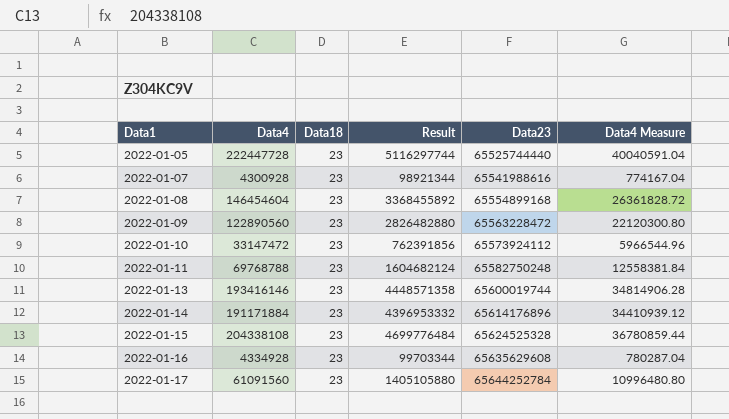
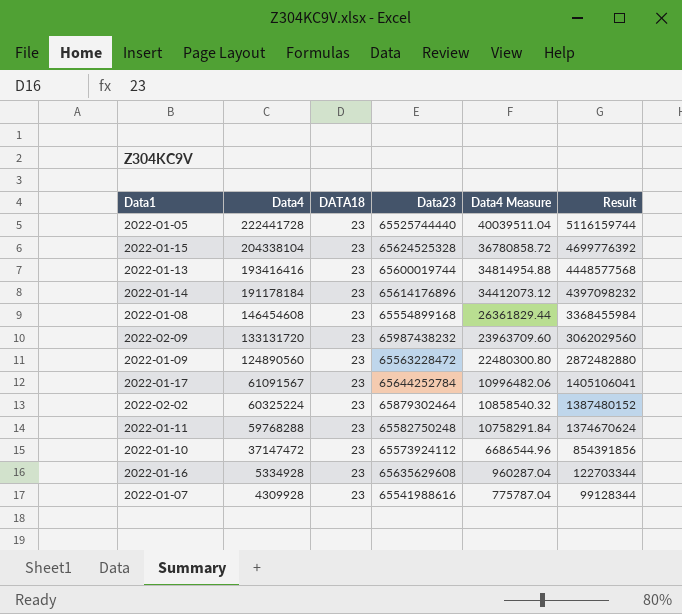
row order: Data1 ascending -> Data4 descending
column name: Data18 -> DATA18
column Result | position: 4 -> 6
2022-01-05 | Data4: 222447728 -> 222441728
2022-01-05 | Data4 Measure: 40040591.04 -> 40039511.04
2022-01-05 | Result: 5116297744 -> 5116159744
2022-01-15 | Data4: 204338108 -> 204338104
2022-01-15 | Data4 Measure: 36780859.44 -> 36780858.72
2022-01-15 | Result: 4699776484 -> 4699776392
2022-01-13 | Data4: 193416146 -> 193416416
2022-01-13 | Data4 Measure: 34814906.28 -> 34814954.88
2022-01-13 | Result: 4448571358 -> 4448577568
2022-01-14 | Data4: 191171884 -> 191178184
2022-01-14 | Data4 Measure: 34410939.12 -> 34412073.12
2022-01-14 | Result: 4396953332 -> 4397098232
2022-01-08 | Data4: 146454604 -> 146454608
2022-01-08 | Data4 Measure: 26361828.72 -> 26361829.44
2022-01-08 | Result: 3368455892 -> 3368455984
row 2022-02-09: none -> 133131720 | 23 | 65987438232 | 23963709.60 | 3062029560
2022-01-09 | Data4: 122890560 -> 124890560
2022-01-09 | Data4 Measure: 22120300.80 -> 22480300.80
2022-01-09 | Result: 2826482880 -> 2872482880
2022-01-17 | Data4: 61091560 -> 61091567
2022-01-17 | Data4 Measure: 10996480.80 -> 10996482.06
2022-01-17 | Result: 1405105880 -> 1405106041
row 2022-02-02: none -> 60325224 | 23 | 65879302464 | 10858540.32 | 1387480152
2022-01-11 | Data4: 69768788 -> 59768288
2022-01-11 | Data4 Measure: 12558381.84 -> 10758291.84
2022-01-11 | Result: 1604682124 -> 1374670624
2022-01-10 | Data4: 33147472 -> 37147472
2022-01-10 | Data4 Measure: 5966544.96 -> 6686544.96
2022-01-10 | Result: 762391856 -> 854391856
2022-01-16 | Data4: 4334928 -> 5334928
2022-01-16 | Data4 Measure: 780287.04 -> 960287.04
2022-01-16 | Result: 99703344 -> 122703344
2022-01-07 | Data4: 4300928 -> 4309928
2022-01-07 | Data4 Measure: 774167.04 -> 775787.04
2022-01-07 | Result: 98921344 -> 99128344

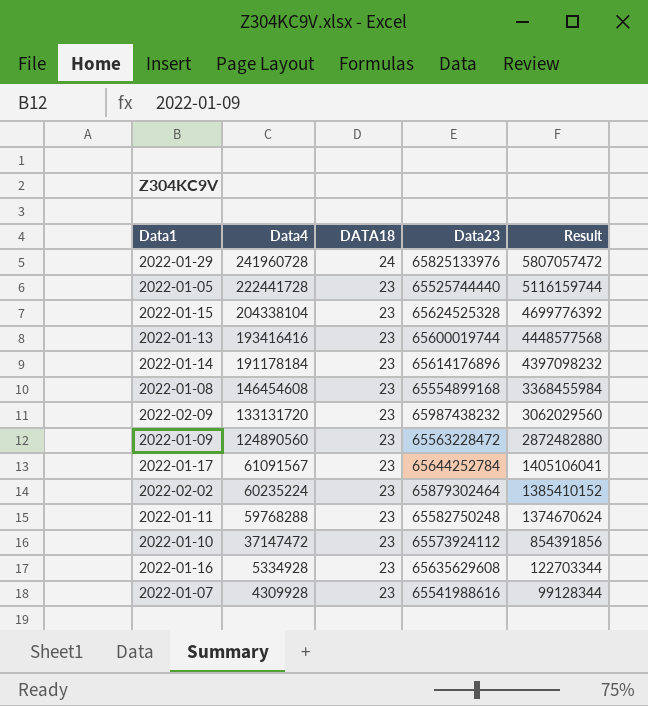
column Data4 Measure | formula: [Data4] * 0.18 -> none
row 2022-01-29: none -> 241960728 | 24 | 65825133976 | 5807057472
2022-02-02 | Data4: 60325224 -> 60235224
2022-02-02 | Result: 1387480152 -> 1385410152

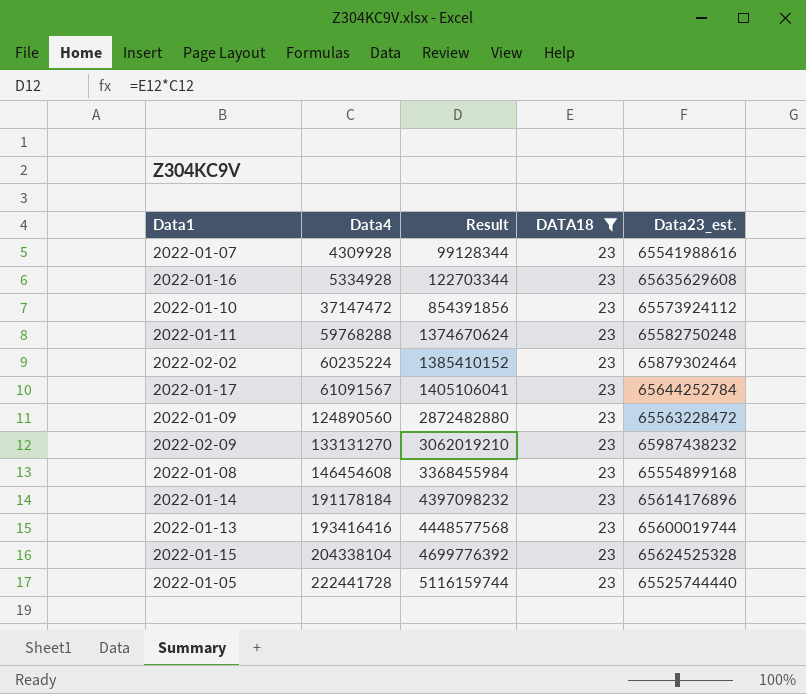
filter: none -> DATA18 = 23
row order: Data4 descending -> Data4 ascending
column Result | position: 5 -> 3
column name: Data23 -> Data23_est.
2022-02-09 | Data4: 133131720 -> 133131270
2022-02-09 | Result: 3062029560 -> 3062019210

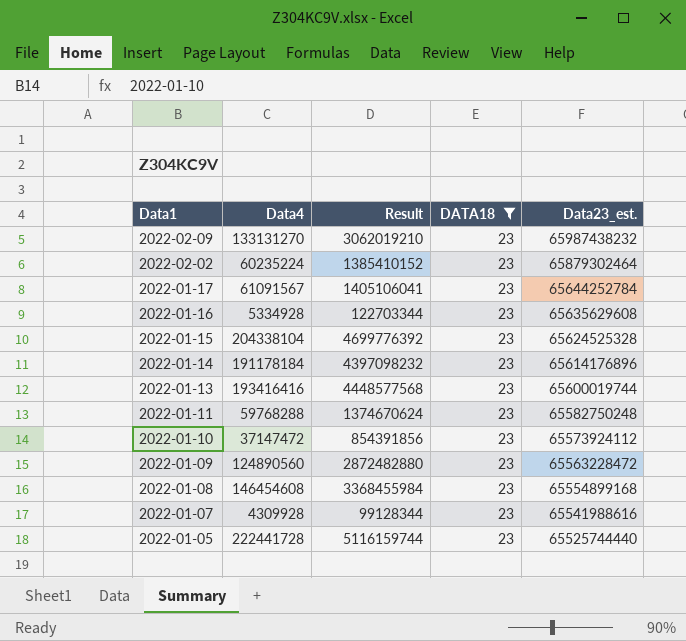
row order: Data4 ascending -> Data1 descending

